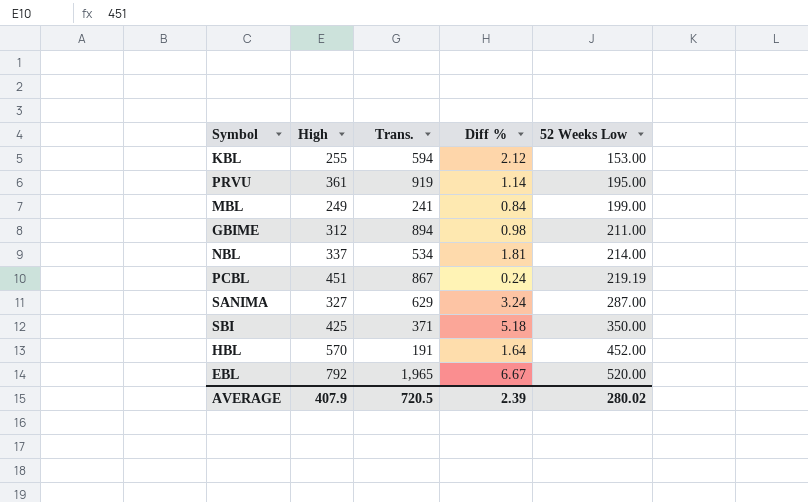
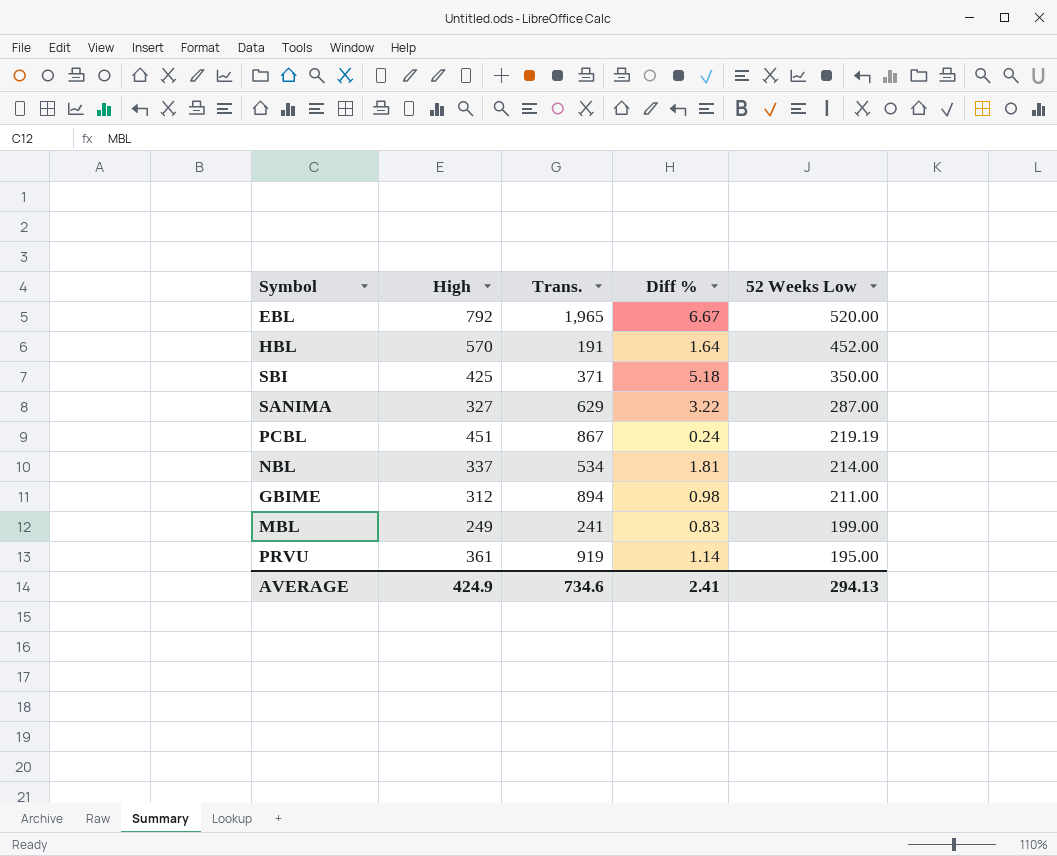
row order: 52 Weeks Low ascending -> 52 Weeks Low descending
row KBL: 255 | 594 | 2.12 | 153.00 -> none
SANIMA | Diff %: 3.24 -> 3.22
MBL | Diff %: 0.84 -> 0.83
AVERAGE | High: 407.9 -> 424.9
AVERAGE | Trans.: 720.5 -> 734.6
AVERAGE | Diff %: 2.39 -> 2.41
AVERAGE | 52 Weeks Low: 280.02 -> 294.13

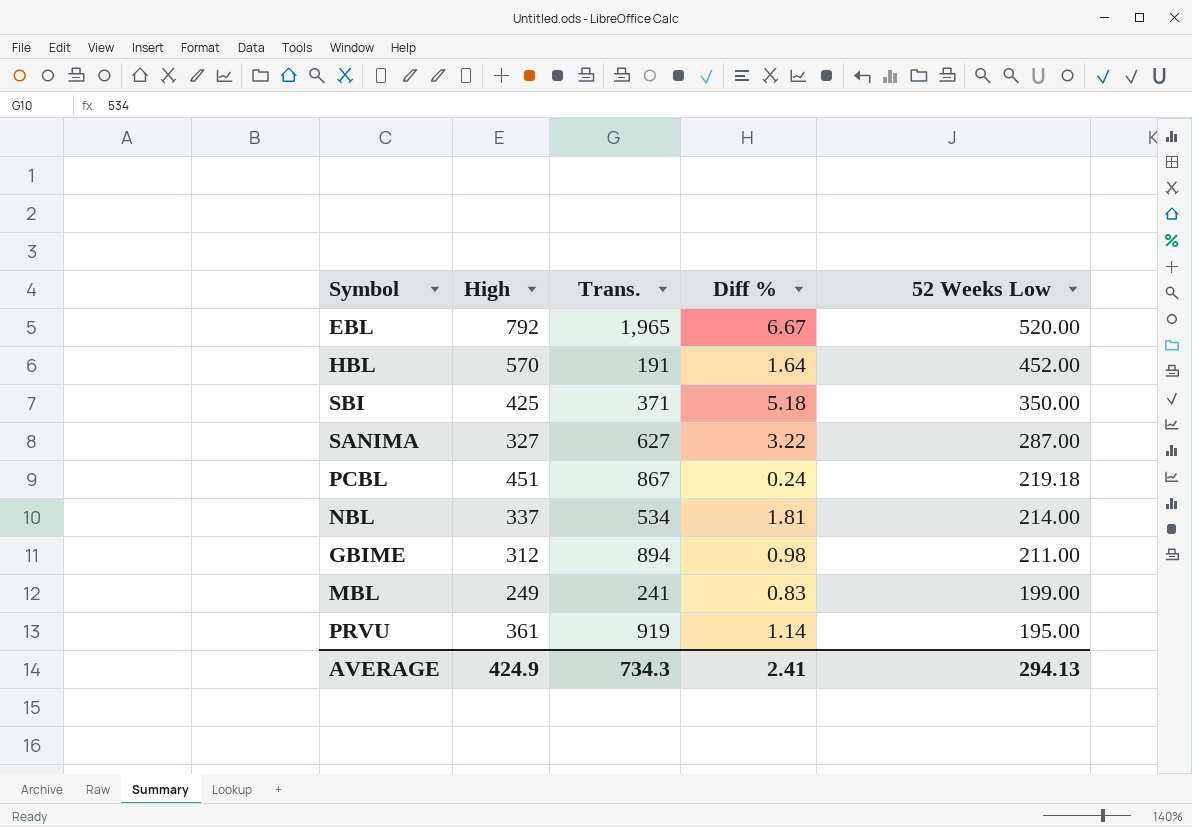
SANIMA | Trans.: 629 -> 627
PCBL | 52 Weeks Low: 219.19 -> 219.18
AVERAGE | Trans.: 734.6 -> 734.3

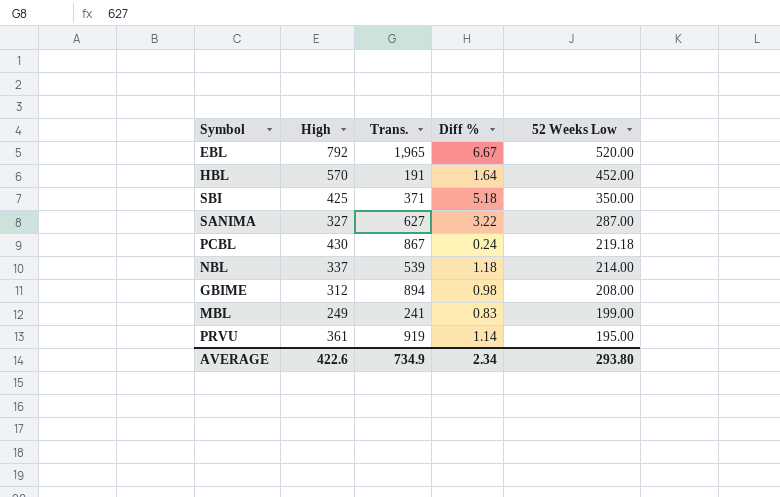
PCBL | High: 451 -> 430
NBL | Trans.: 534 -> 539
NBL | Diff %: 1.81 -> 1.18
GBIME | 52 Weeks Low: 211.00 -> 208.00
AVERAGE | High: 424.9 -> 422.6
AVERAGE | Trans.: 734.3 -> 734.9
AVERAGE | Diff %: 2.41 -> 2.34
AVERAGE | 52 Weeks Low: 294.13 -> 293.80

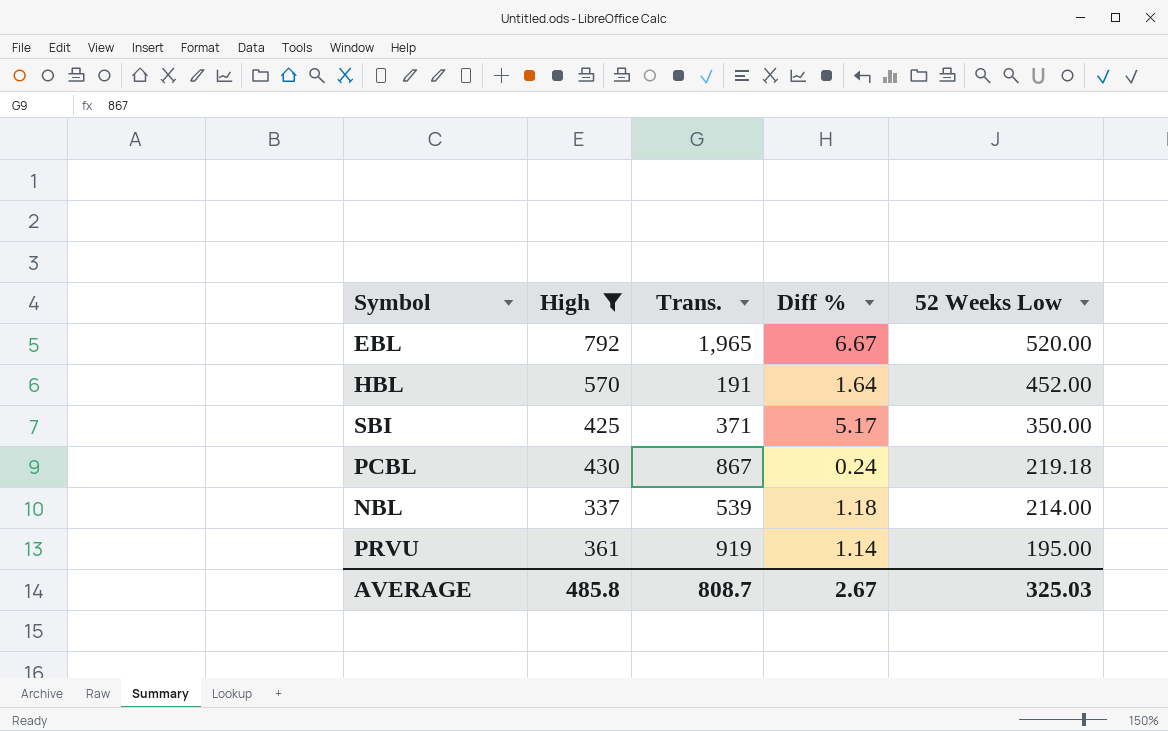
filter: none -> High >= 337
SBI | Diff %: 5.18 -> 5.17
AVERAGE | High: 422.6 -> 485.8
AVERAGE | Trans.: 734.9 -> 808.7
AVERAGE | Diff %: 2.34 -> 2.67
AVERAGE | 52 Weeks Low: 293.80 -> 325.03

